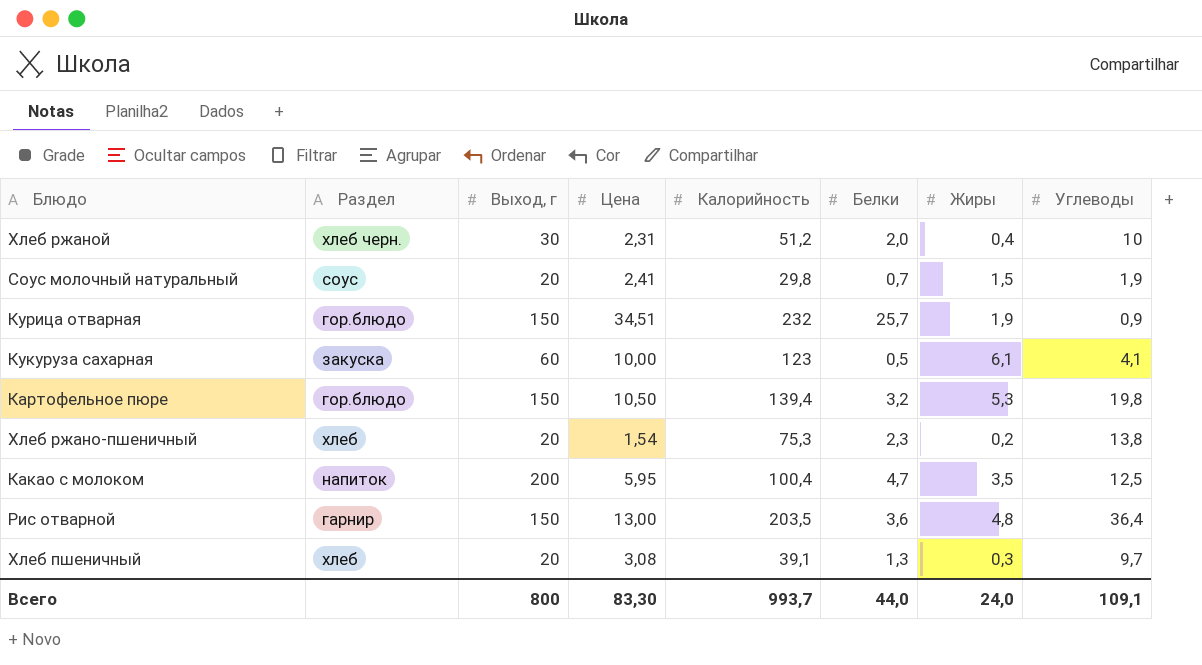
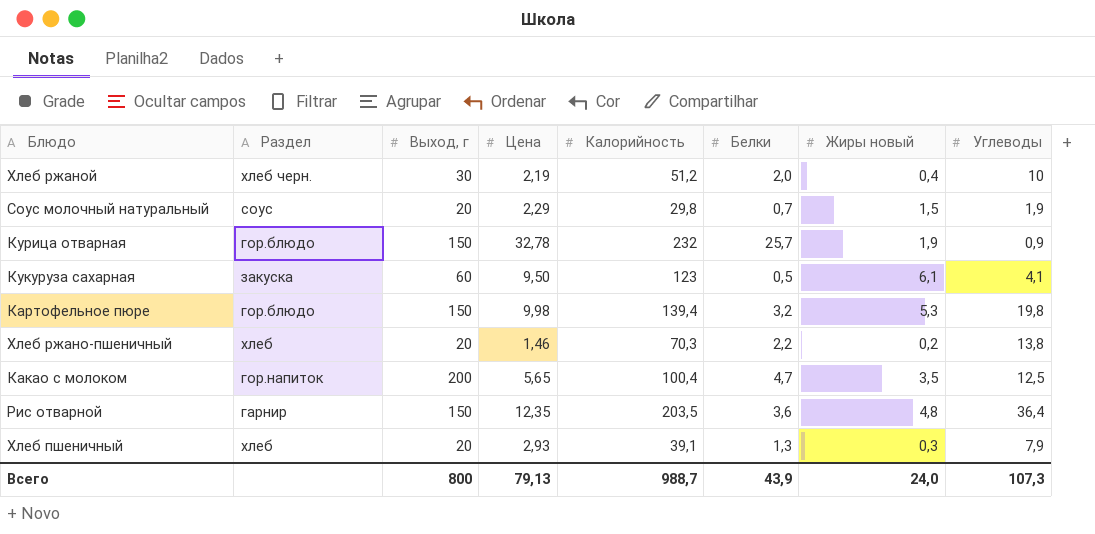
column name: Жиры -> Жиры новый
Хлеб ржаной | Цена: 2,31 -> 2,19
Соус молочный натуральный | Цена: 2,41 -> 2,29
Курица отварная | Цена: 34,51 -> 32,78
Кукуруза сахарная | Цена: 10,00 -> 9,50
Картофельное пюре | Цена: 10,50 -> 9,98
Хлеб ржано-пшеничный | Цена: 1,54 -> 1,46
Хлеб ржано-пшеничный | Калорийность: 75,3 -> 70,3
Хлеб ржано-пшеничный | Белки: 2,3 -> 2,2
Какао с молоком | Раздел: напиток -> гор.напиток
Какао с молоком | Цена: 5,95 -> 5,65
Рис отварной | Цена: 13,00 -> 12,35
Хлеб пшеничный | Цена: 3,08 -> 2,93
Хлеб пшеничный | Углеводы: 9,7 -> 7,9
Всего | Цена: 83,30 -> 79,13
Всего | Калорийность: 993,7 -> 988,7
Всего | Белки: 44,0 -> 43,9
Всего | Углеводы: 109,1 -> 107,3

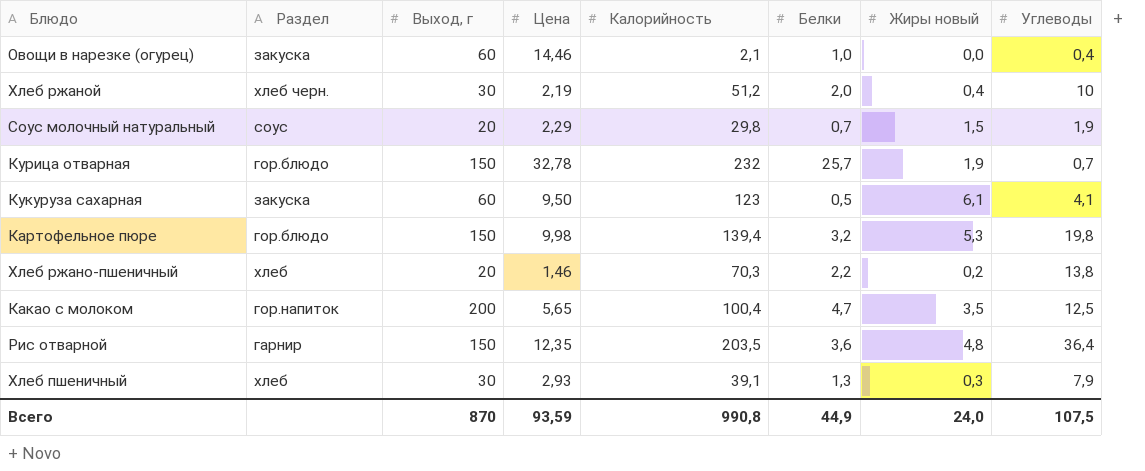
row Овощи в нарезке (огурец): none -> закуска | 60 | 14,46 | 2,1 | 1,0 | 0,0 | 0,4
Курица отварная | Углеводы: 0,9 -> 0,7
Хлеб пшеничный | Выход, г: 20 -> 30
Всего | Выход, г: 800 -> 870
Всего | Цена: 79,13 -> 93,59
Всего | Калорийность: 988,7 -> 990,8
Всего | Белки: 43,9 -> 44,9
Всего | Углеводы: 107,3 -> 107,5

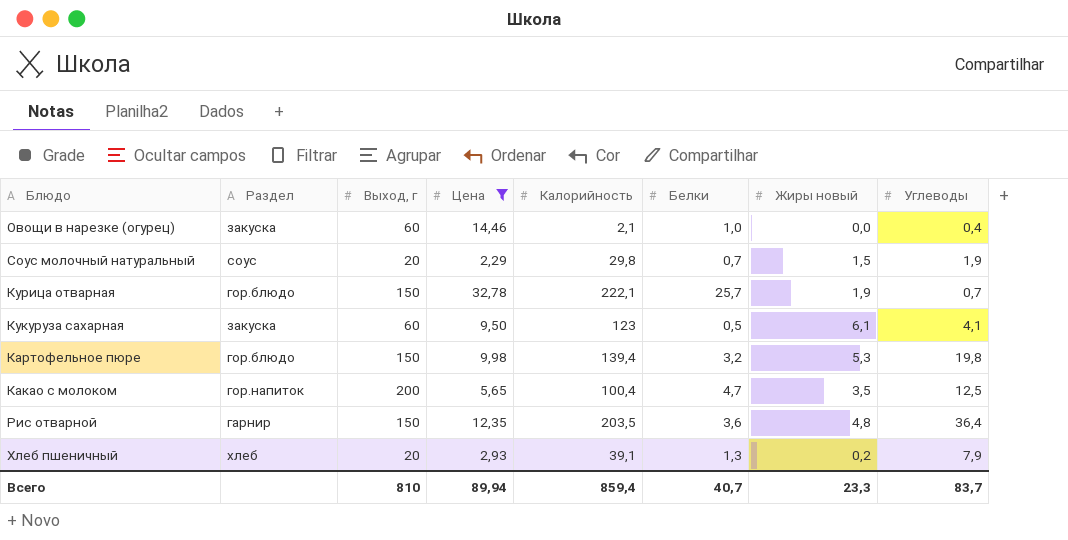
filter: none -> Цена >= 2,29
Курица отварная | Калорийность: 232 -> 222,1
Хлеб пшеничный | Выход, г: 30 -> 20
Хлеб пшеничный | Жиры новый: 0,3 -> 0,2
Всего | Выход, г: 870 -> 810
Всего | Цена: 93,59 -> 89,94
Всего | Калорийность: 990,8 -> 859,4
Всего | Белки: 44,9 -> 40,7
Всего | Жиры новый: 24,0 -> 23,3
Всего | Углеводы: 107,5 -> 83,7

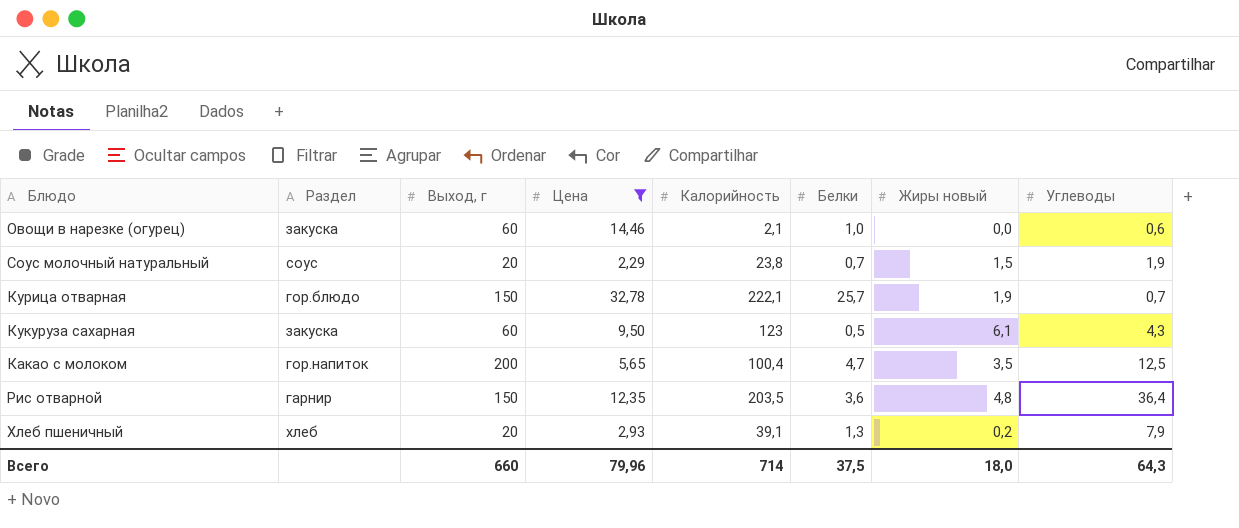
row Картофельное пюре: гор.блюдо | 150 | 9,98 | 139,4 | 3,2 | 5,3 | 19,8 -> none
Овощи в нарезке (огурец) | Углеводы: 0,4 -> 0,6
Соус молочный натуральный | Калорийность: 29,8 -> 23,8
Кукуруза сахарная | Углеводы: 4,1 -> 4,3
Всего | Выход, г: 810 -> 660
Всего | Цена: 89,94 -> 79,96
Всего | Калорийность: 859,4 -> 714
Всего | Белки: 40,7 -> 37,5
Всего | Жиры новый: 23,3 -> 18,0
Всего | Углеводы: 83,7 -> 64,3

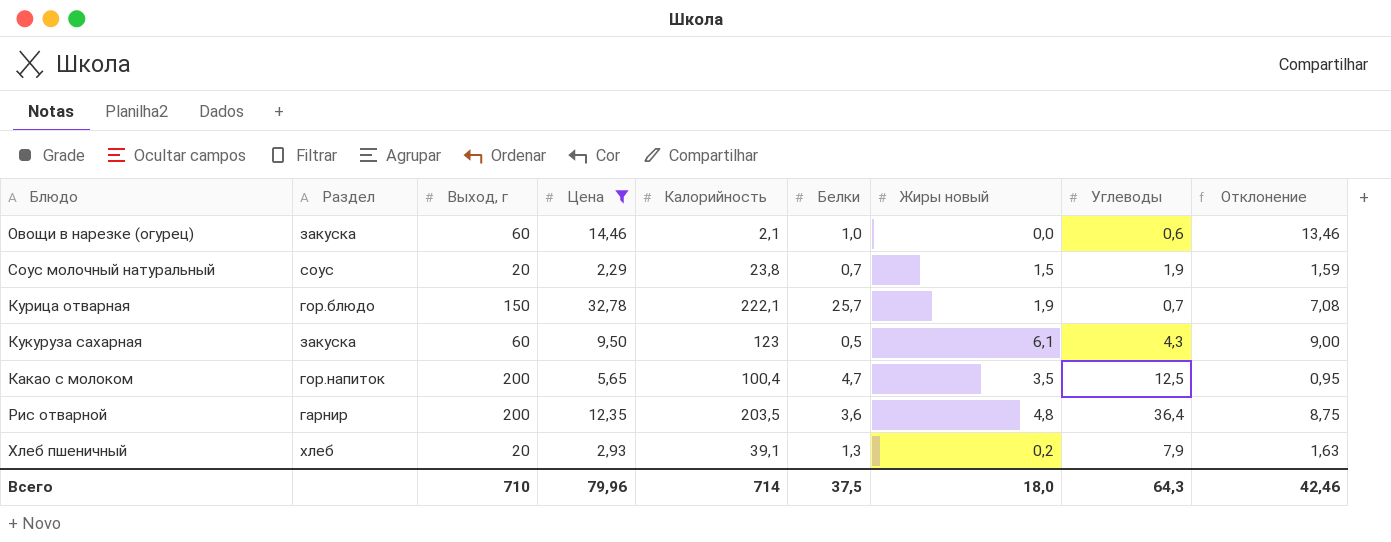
column Отклонение | formula: none -> [Цена] - [Белки]
Рис отварной | Выход, г: 150 -> 200
Всего | Выход, г: 660 -> 710

